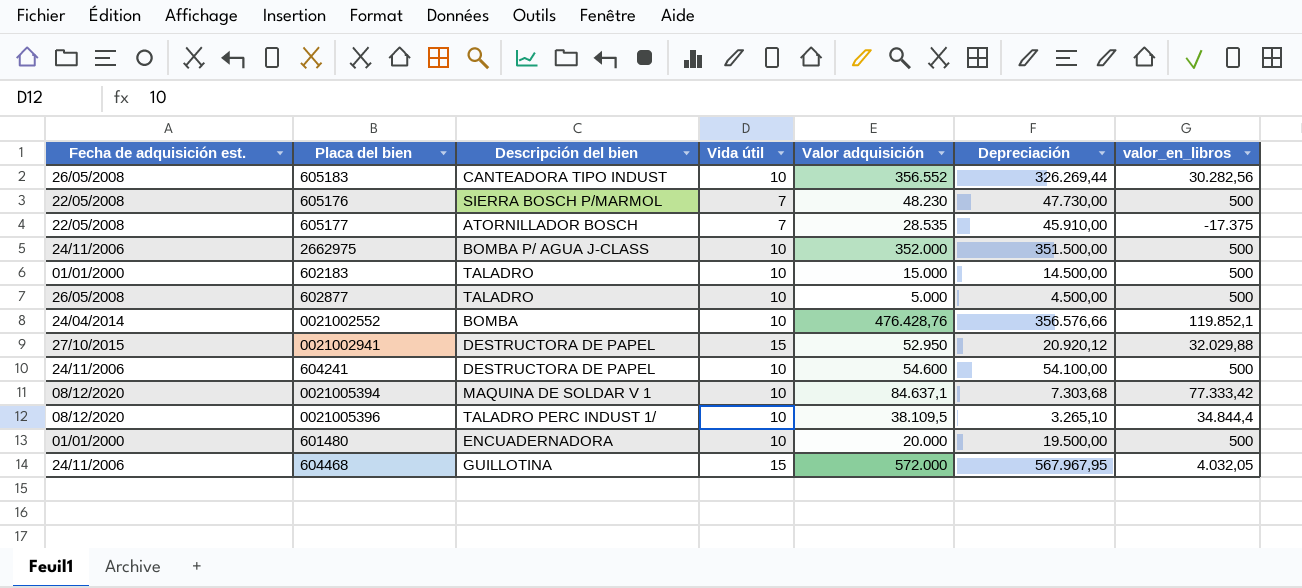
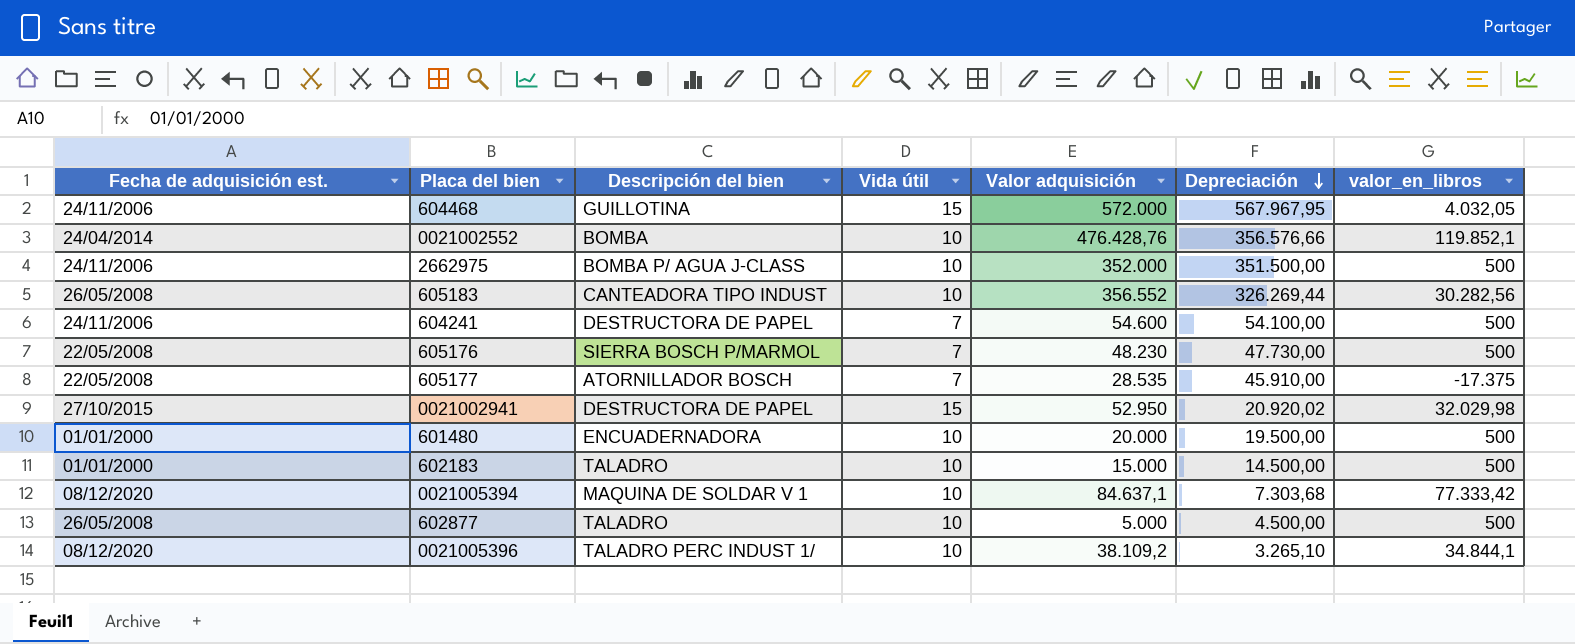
row order: none -> Depreciación descending
604241 | Vida útil: 10 -> 7
0021002941 | Depreciación: 20.920,12 -> 20.920,02
0021002941 | valor_en_libros: 32.029,88 -> 32.029,98
0021005396 | Valor adquisición: 38.109,5 -> 38.109,2
0021005396 | valor_en_libros: 34.844,4 -> 34.844,1

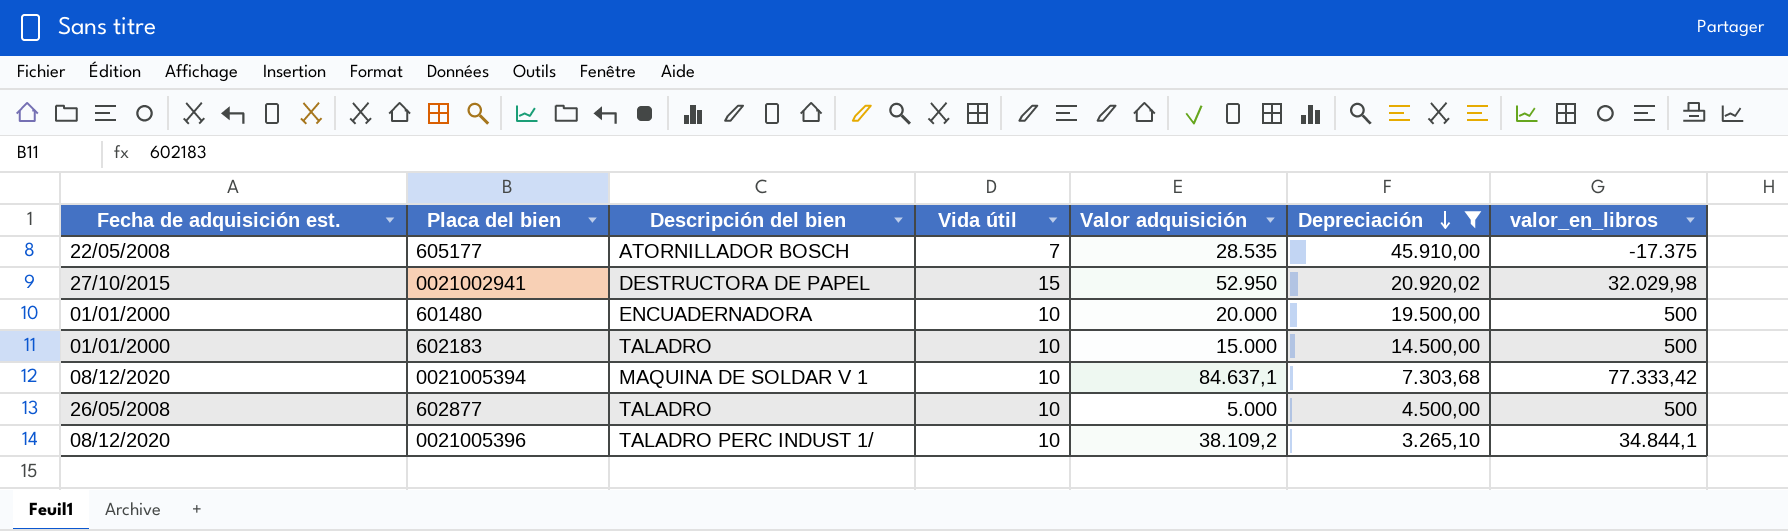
filter: none -> Depreciación <= 45.910,00

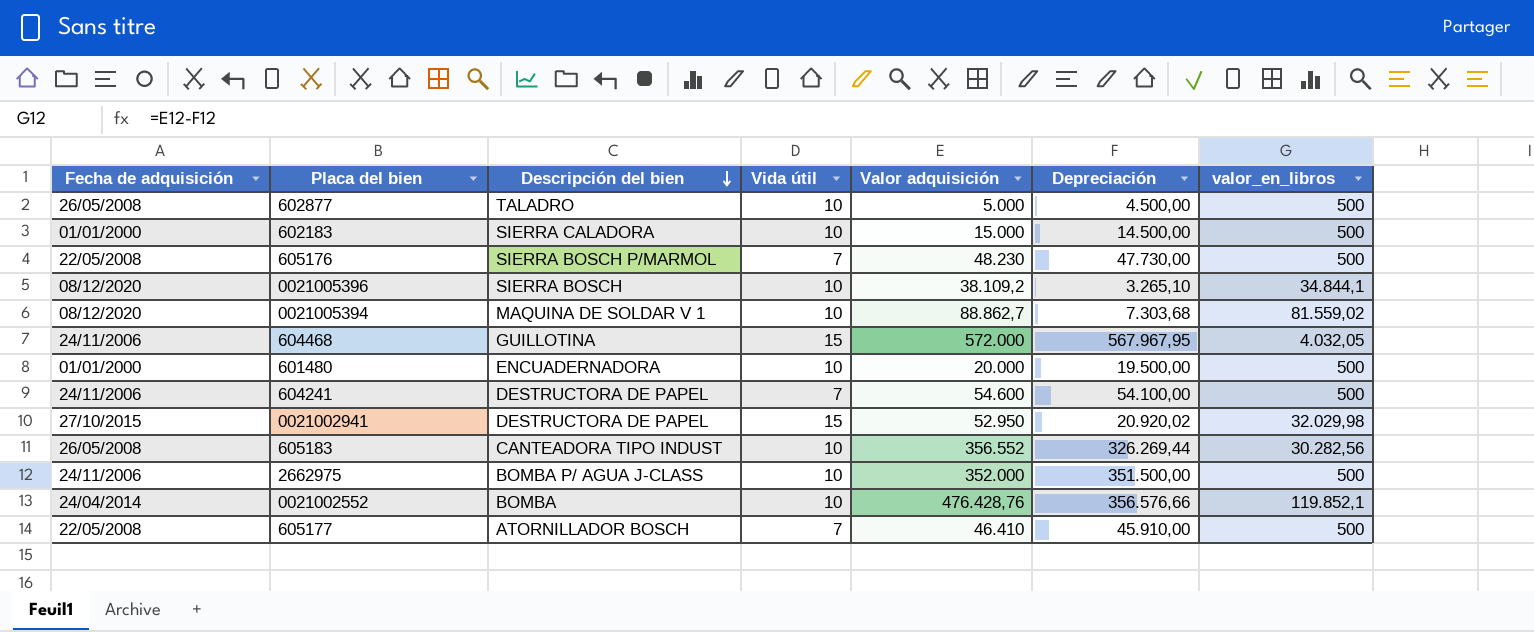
filter: Depreciación <= 45.910,00 -> none
row order: Depreciación descending -> Descripción del bien descending
column name: Fecha de adquisición est. -> Fecha de adquisición
602183 | Descripción del bien: TALADRO -> SIERRA CALADORA
0021005396 | Descripción del bien: TALADRO PERC INDUST 1/ -> SIERRA BOSCH
0021005394 | Valor adquisición: 84.637,1 -> 88.862,7
0021005394 | valor_en_libros: 77.333,42 -> 81.559,02
605177 | Valor adquisición: 28.535 -> 46.410
605177 | valor_en_libros: -17.375 -> 500

